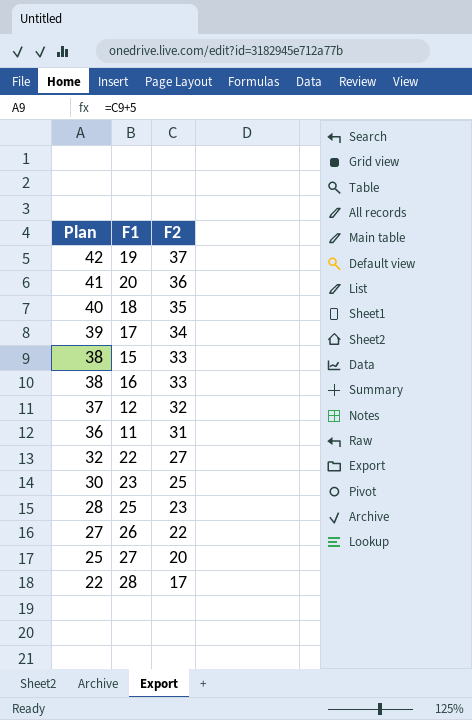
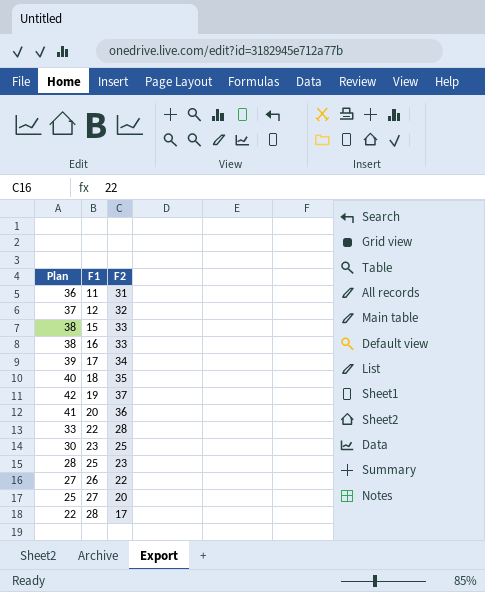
row order: Plan descending -> F1 ascending
22 | Plan: 32 -> 33
22 | F2: 27 -> 28

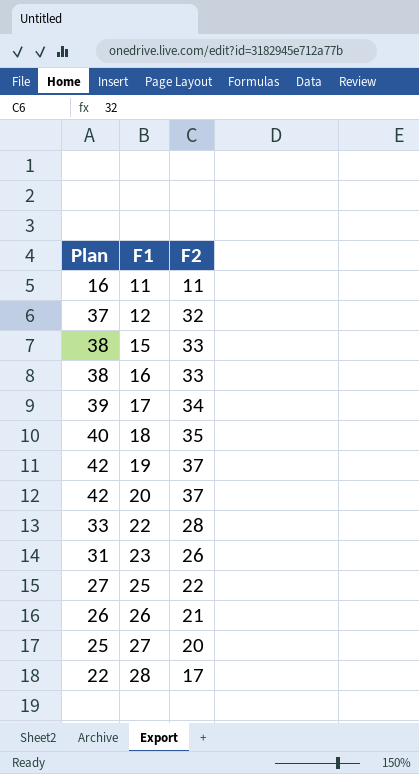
11 | Plan: 36 -> 16
11 | F2: 31 -> 11
20 | Plan: 41 -> 42
20 | F2: 36 -> 37
23 | Plan: 30 -> 31
23 | F2: 25 -> 26
25 | Plan: 28 -> 27
25 | F2: 23 -> 22
26 | Plan: 27 -> 26
26 | F2: 22 -> 21

